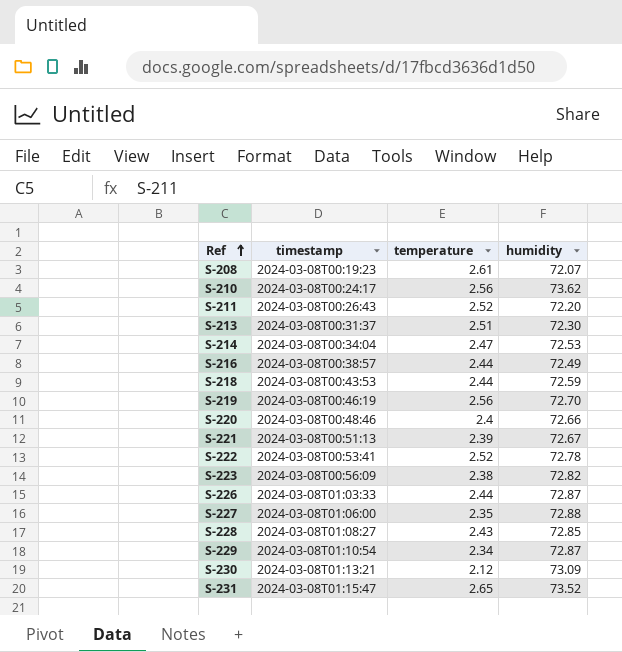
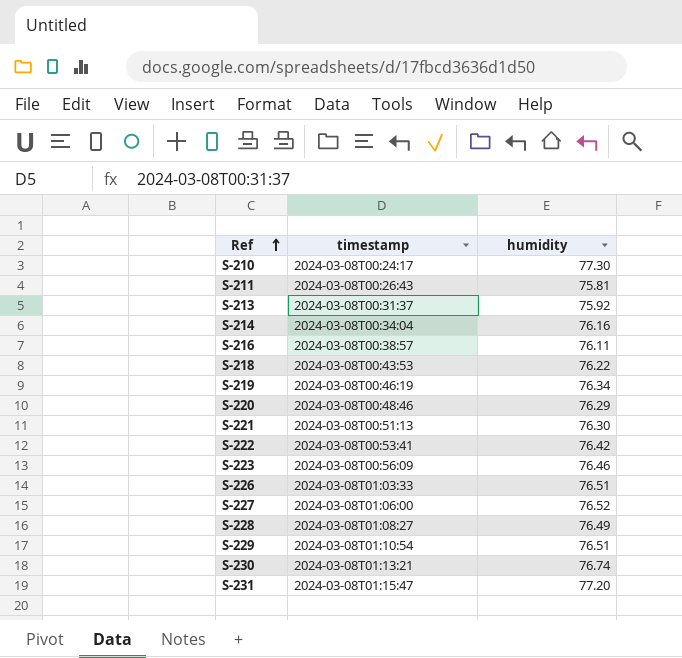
column temperature | position: 3 -> none
row S-208: 2024-03-08T00:19:23 | 2.61 | 72.07 -> none
S-210 | humidity: 73.62 -> 77.30
S-211 | humidity: 72.20 -> 75.81
S-213 | humidity: 72.30 -> 75.92
S-214 | humidity: 72.53 -> 76.16
S-216 | humidity: 72.49 -> 76.11
S-218 | humidity: 72.59 -> 76.22
S-219 | humidity: 72.70 -> 76.34
S-220 | humidity: 72.66 -> 76.29
S-221 | humidity: 72.67 -> 76.30
S-222 | humidity: 72.78 -> 76.42
S-223 | humidity: 72.82 -> 76.46
S-226 | humidity: 72.87 -> 76.51
S-227 | humidity: 72.88 -> 76.52
S-228 | humidity: 72.85 -> 76.49
S-229 | humidity: 72.87 -> 76.51
S-230 | humidity: 73.09 -> 76.74
S-231 | humidity: 73.52 -> 77.20

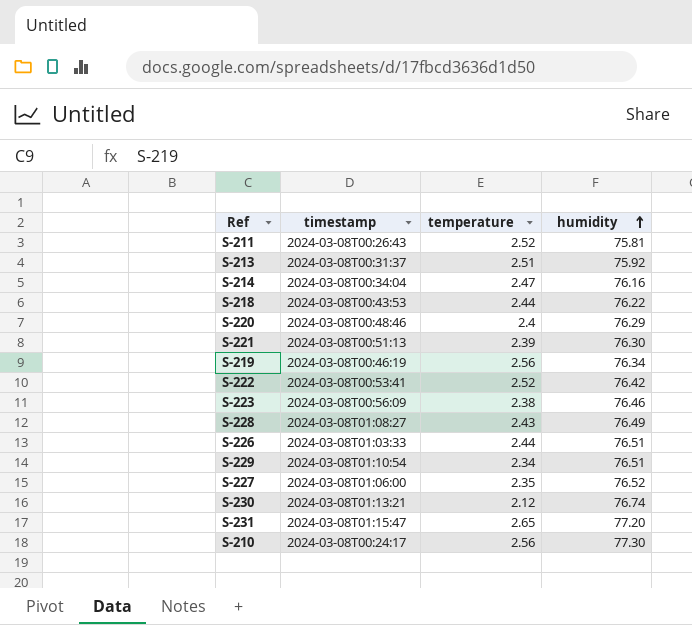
row order: Ref ascending -> humidity ascending
column temperature | position: none -> 3
row S-216: 2024-03-08T00:38:57 | 76.11 -> none

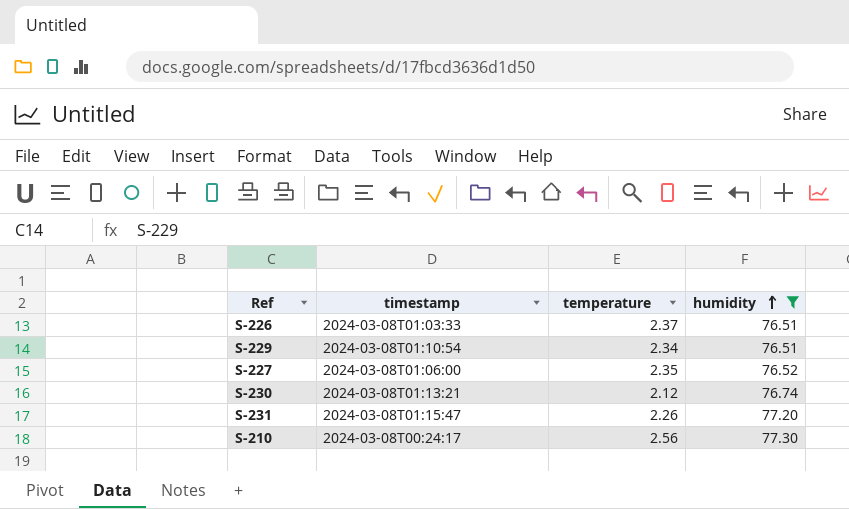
filter: none -> humidity >= 76.51
S-226 | temperature: 2.44 -> 2.37
S-231 | temperature: 2.65 -> 2.26

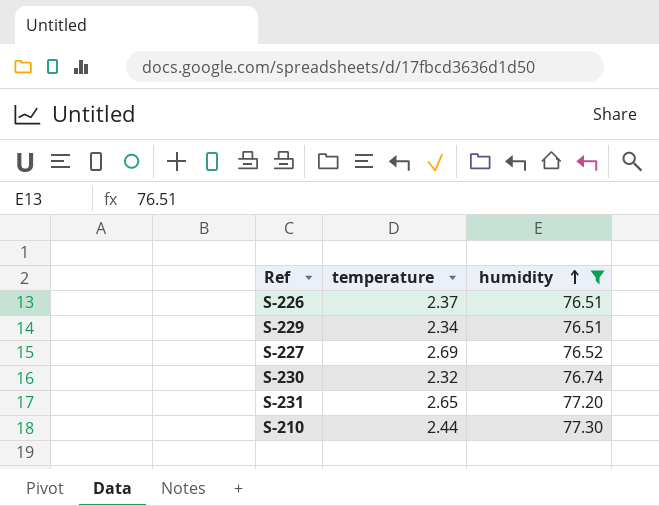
column timestamp | position: 2 -> none
S-227 | temperature: 2.35 -> 2.69
S-230 | temperature: 2.12 -> 2.32
S-231 | temperature: 2.26 -> 2.65
S-210 | temperature: 2.56 -> 2.44

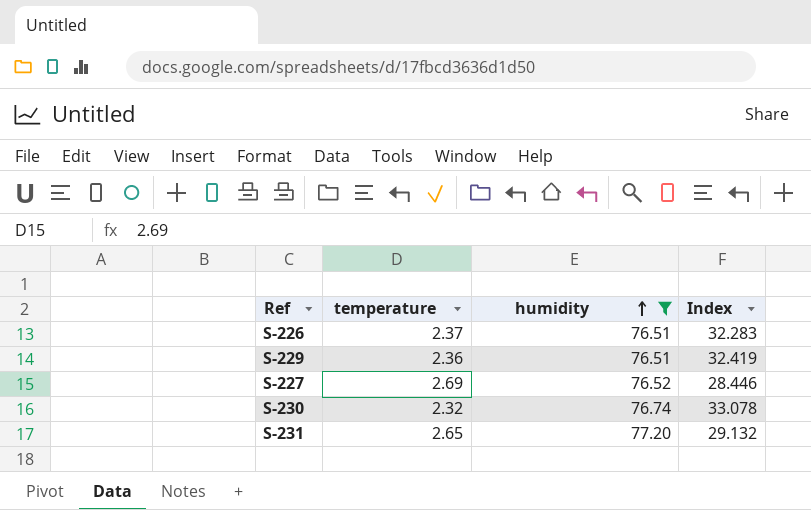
column Index | formula: none -> [humidity] / [temperature]
row S-210: 2.44 | 77.30 -> none
S-229 | temperature: 2.34 -> 2.36

